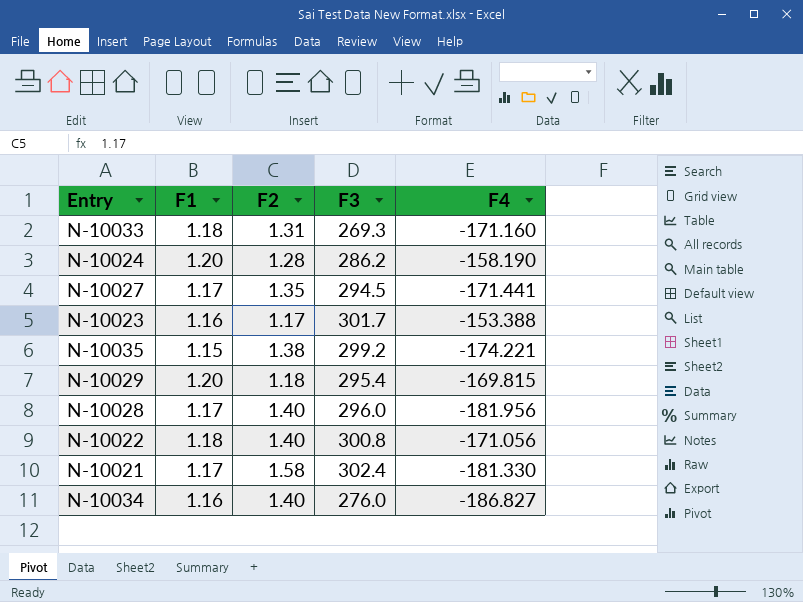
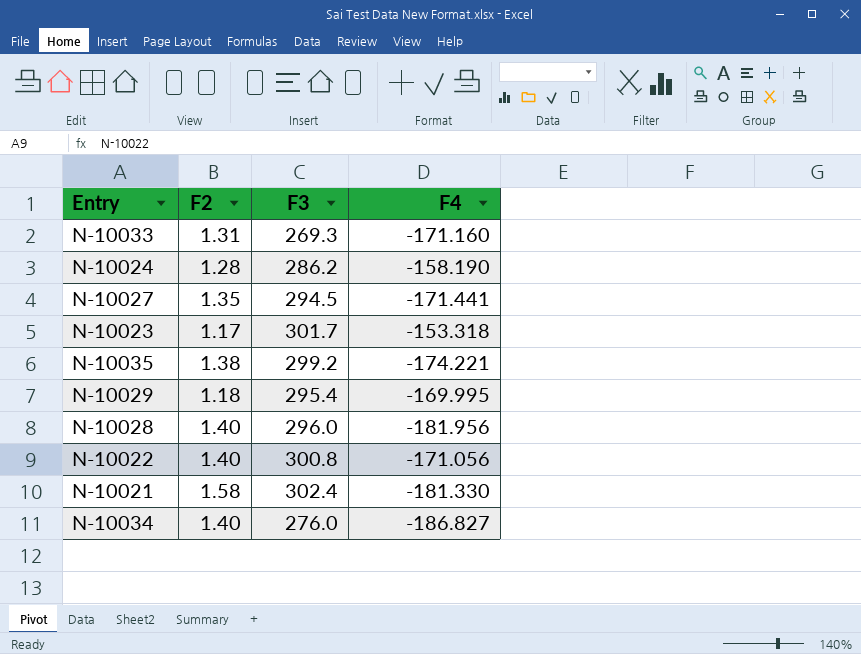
column F1 | position: 2 -> none
N-10023 | F4: -153.388 -> -153.318
N-10029 | F4: -169.815 -> -169.995

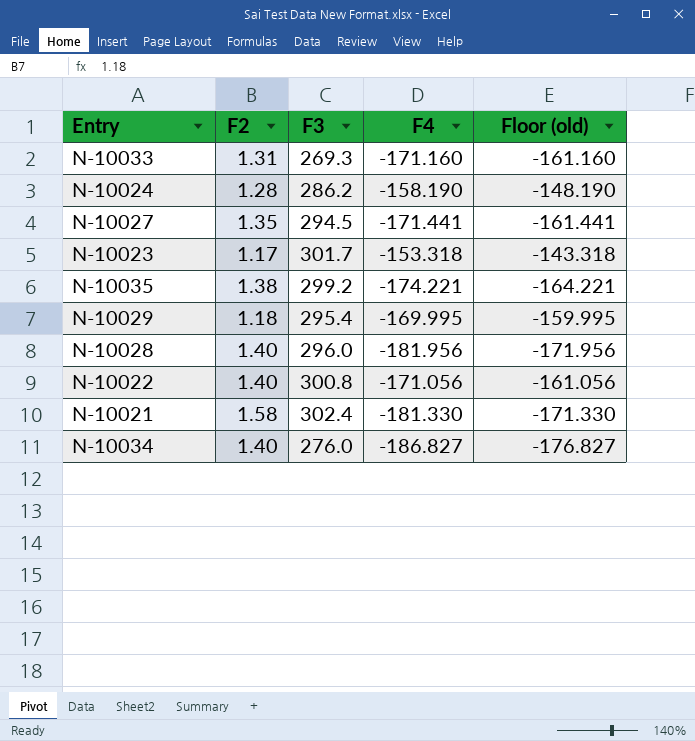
column Floor (old) | formula: none -> [F4] + 10

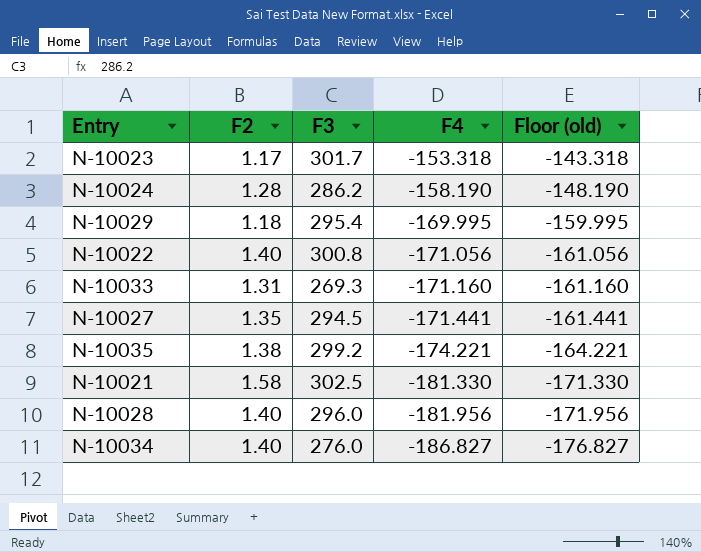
row order: none -> F4 descending
N-10021 | F3: 302.4 -> 302.5

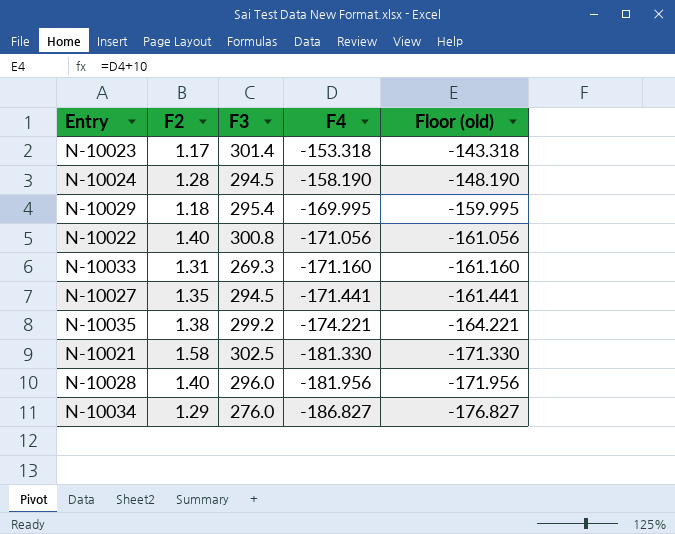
N-10023 | F3: 301.7 -> 301.4
N-10024 | F3: 286.2 -> 294.5
N-10034 | F2: 1.40 -> 1.29

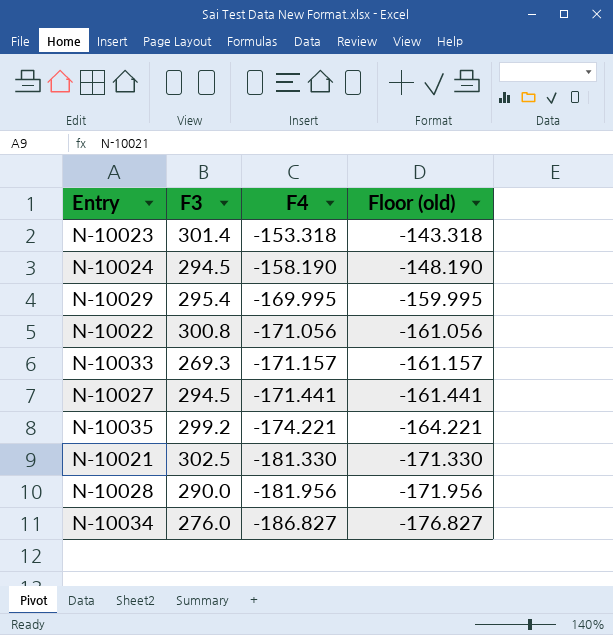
column F2 | position: 2 -> none
N-10033 | F4: -171.160 -> -171.157
N-10033 | Floor (old): -161.160 -> -161.157
N-10028 | F3: 296.0 -> 290.0

